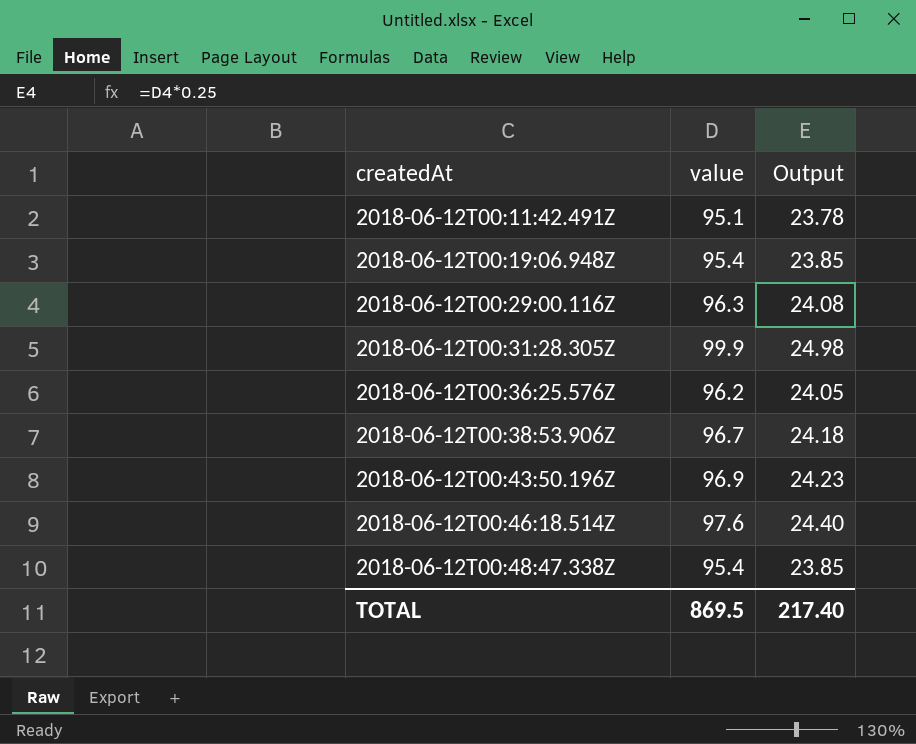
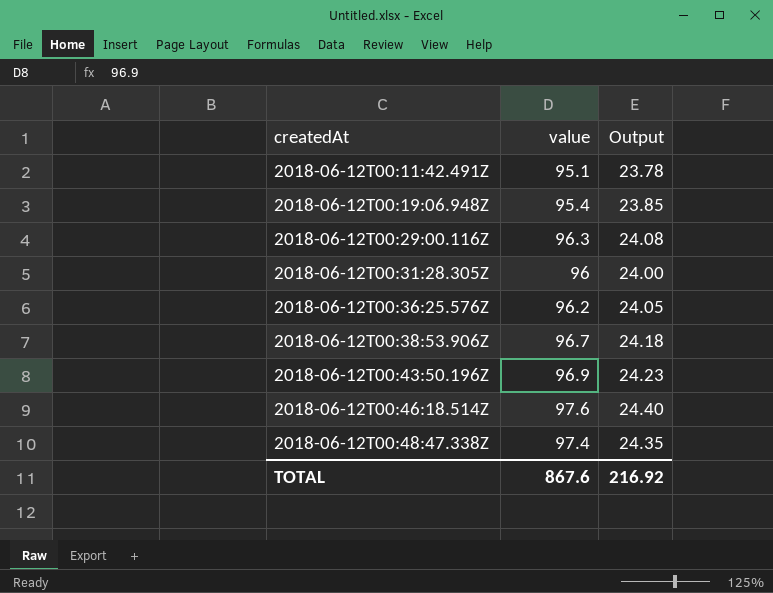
2018-06-12T00:31:28.305Z | value: 99.9 -> 96
2018-06-12T00:31:28.305Z | Output: 24.98 -> 24.00
2018-06-12T00:48:47.338Z | value: 95.4 -> 97.4
2018-06-12T00:48:47.338Z | Output: 23.85 -> 24.35
TOTAL | value: 869.5 -> 867.6
TOTAL | Output: 217.40 -> 216.92

